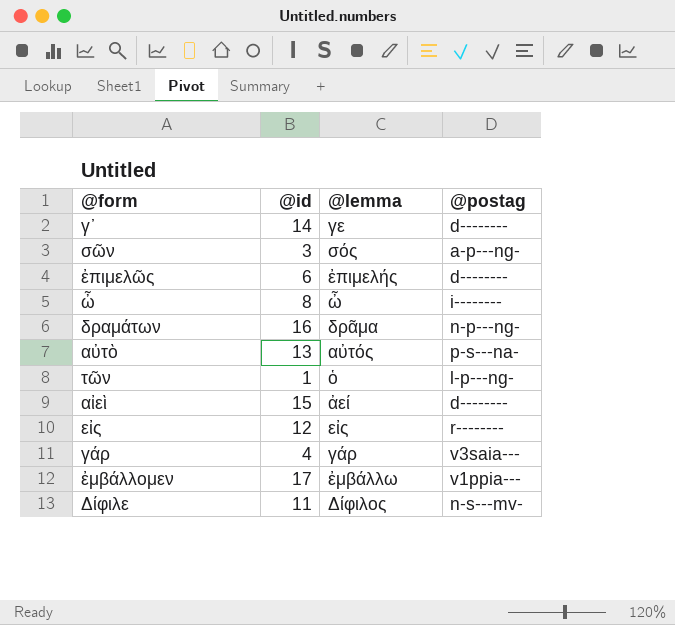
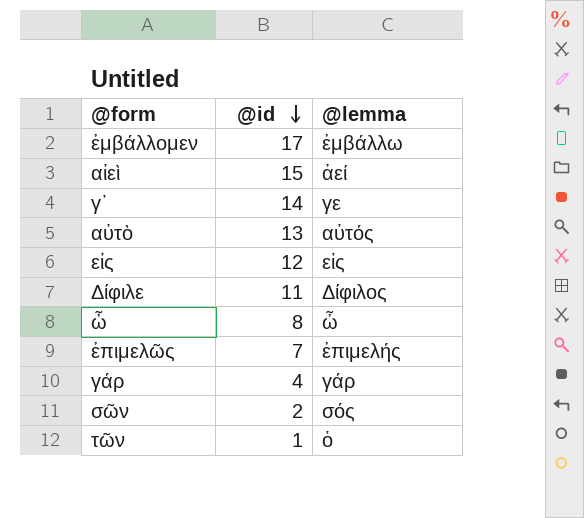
row order: none -> @id descending
column @postag | position: 4 -> none
row δραμάτων: 16 | δρᾶμα | n-p---ng- -> none
ἐπιμελῶς | @id: 6 -> 7
σῶν | @id: 3 -> 2

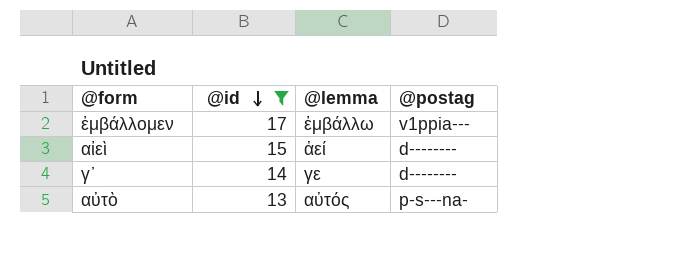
filter: none -> @id >= 13
column @postag | position: none -> 4

